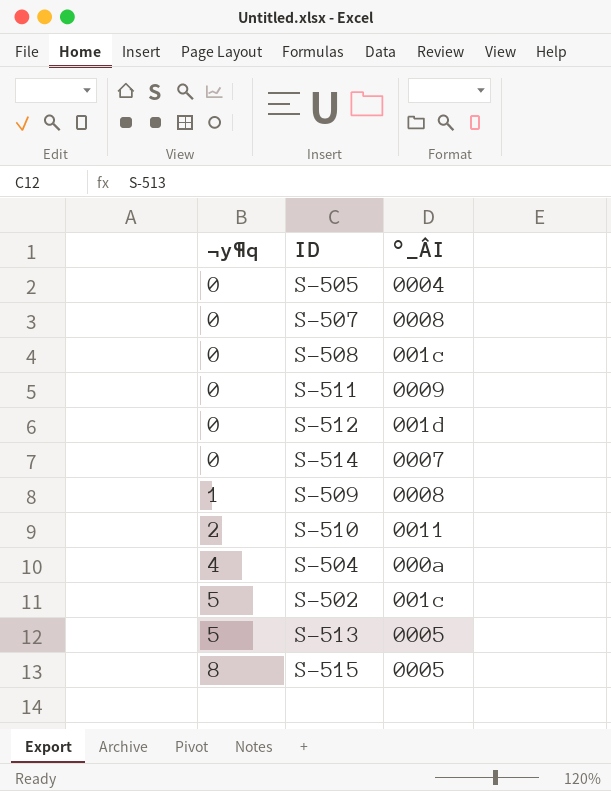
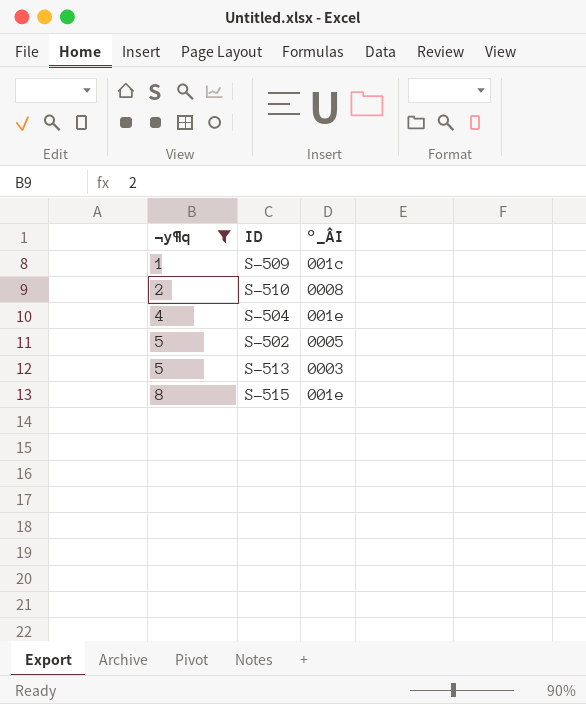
filter: none -> ¬y¶q != 0
S-509 | °_ÂI: 0008 -> 001c
S-510 | °_ÂI: 0011 -> 0008
S-504 | °_ÂI: 000a -> 001e
S-502 | °_ÂI: 001c -> 0005
S-513 | °_ÂI: 0005 -> 0003
S-515 | °_ÂI: 0005 -> 001e

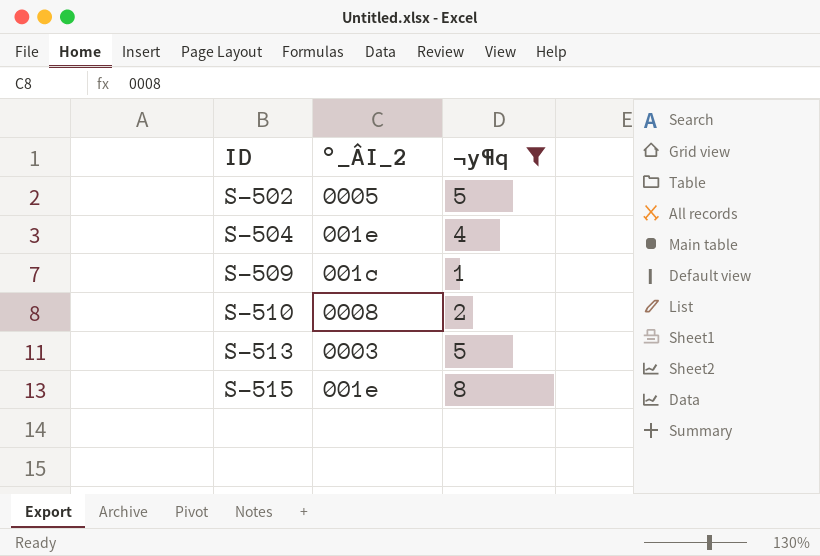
row order: ¬y¶q ascending -> ID ascending
column name: °_ÂI -> °_ÂI_2
column ¬y¶q | position: 1 -> 3

